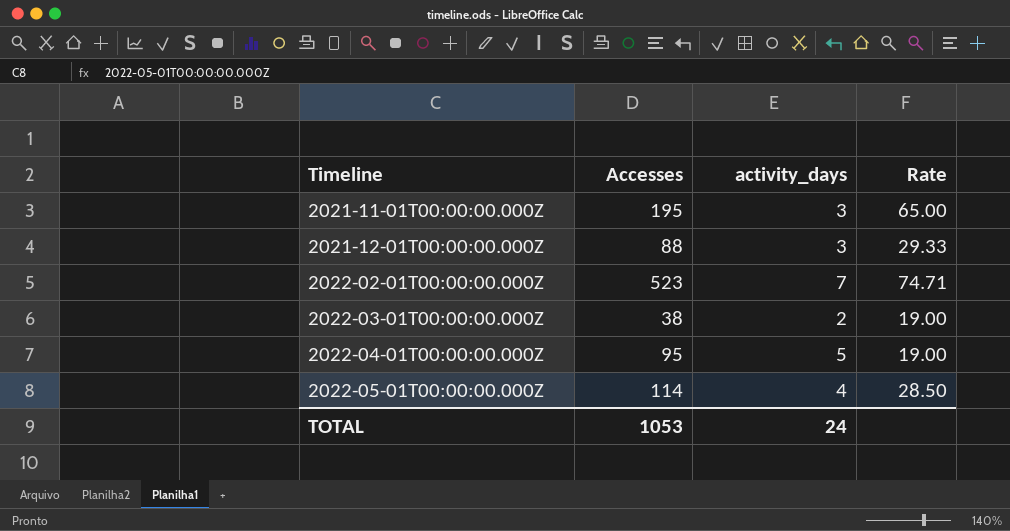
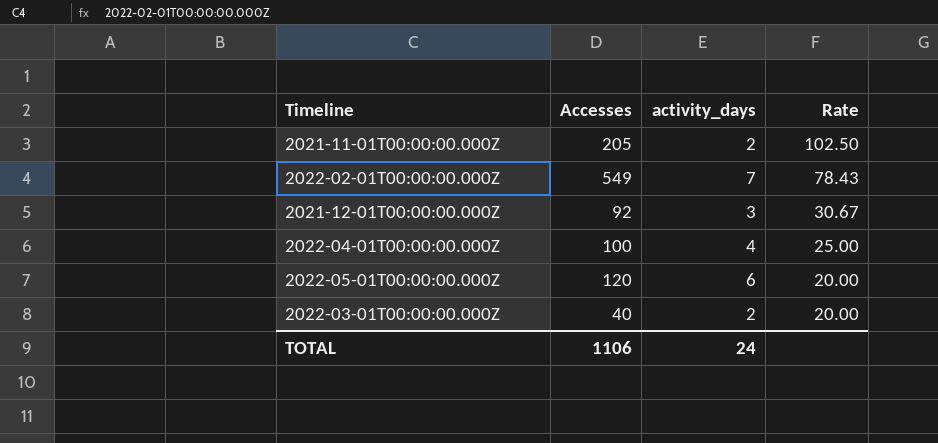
row order: Timeline ascending -> Rate descending
2021-11-01T00:00:00.000Z | Accesses: 195 -> 205
2021-11-01T00:00:00.000Z | activity_days: 3 -> 2
2021-11-01T00:00:00.000Z | Rate: 65.00 -> 102.50
2022-02-01T00:00:00.000Z | Accesses: 523 -> 549
2022-02-01T00:00:00.000Z | Rate: 74.71 -> 78.43
2021-12-01T00:00:00.000Z | Accesses: 88 -> 92
2021-12-01T00:00:00.000Z | Rate: 29.33 -> 30.67
2022-04-01T00:00:00.000Z | Accesses: 95 -> 100
2022-04-01T00:00:00.000Z | activity_days: 5 -> 4
2022-04-01T00:00:00.000Z | Rate: 19.00 -> 25.00
2022-05-01T00:00:00.000Z | Accesses: 114 -> 120
2022-05-01T00:00:00.000Z | activity_days: 4 -> 6
2022-05-01T00:00:00.000Z | Rate: 28.50 -> 20.00
2022-03-01T00:00:00.000Z | Accesses: 38 -> 40
2022-03-01T00:00:00.000Z | Rate: 19.00 -> 20.00
TOTAL | Accesses: 1053 -> 1106

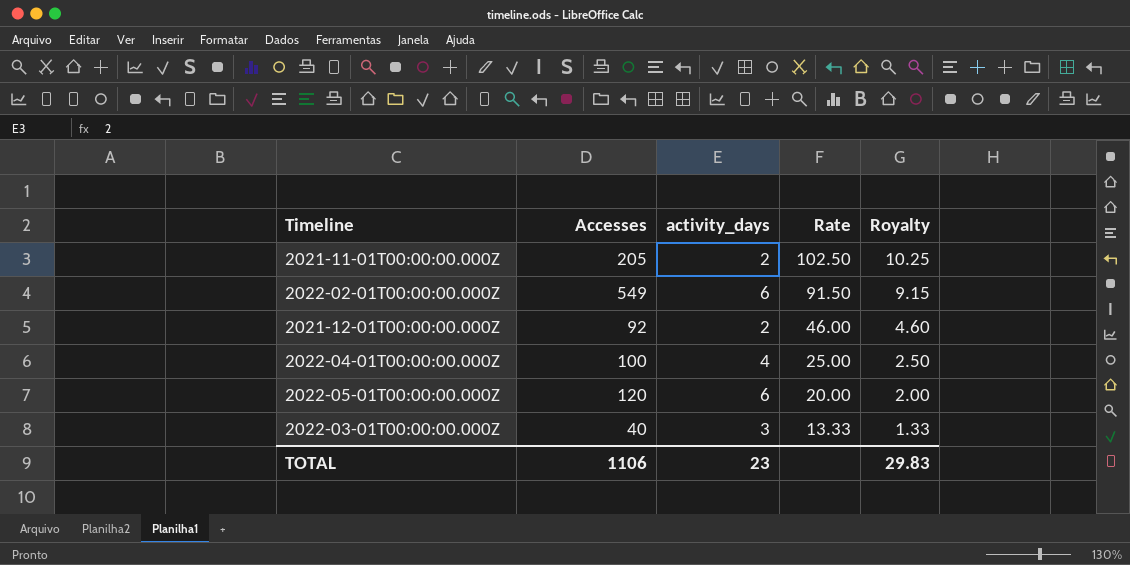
column Royalty | formula: none -> [Rate] * 0.1
2022-02-01T00:00:00.000Z | activity_days: 7 -> 6
2022-02-01T00:00:00.000Z | Rate: 78.43 -> 91.50
2021-12-01T00:00:00.000Z | activity_days: 3 -> 2
2021-12-01T00:00:00.000Z | Rate: 30.67 -> 46.00
2022-03-01T00:00:00.000Z | activity_days: 2 -> 3
2022-03-01T00:00:00.000Z | Rate: 20.00 -> 13.33
TOTAL | activity_days: 24 -> 23

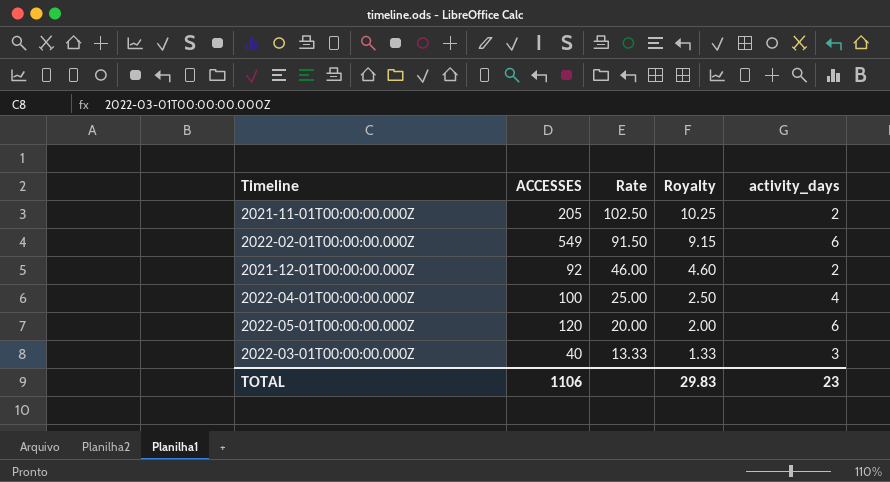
column name: Accesses -> ACCESSES
column activity_days | position: 3 -> 5

